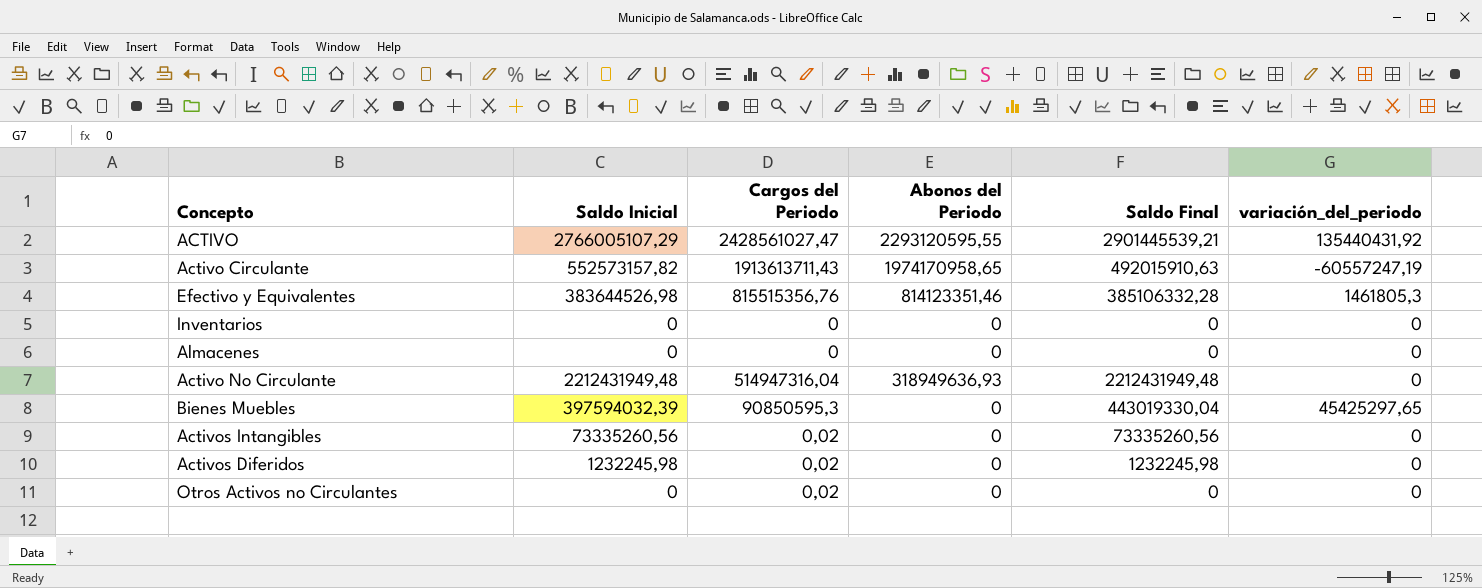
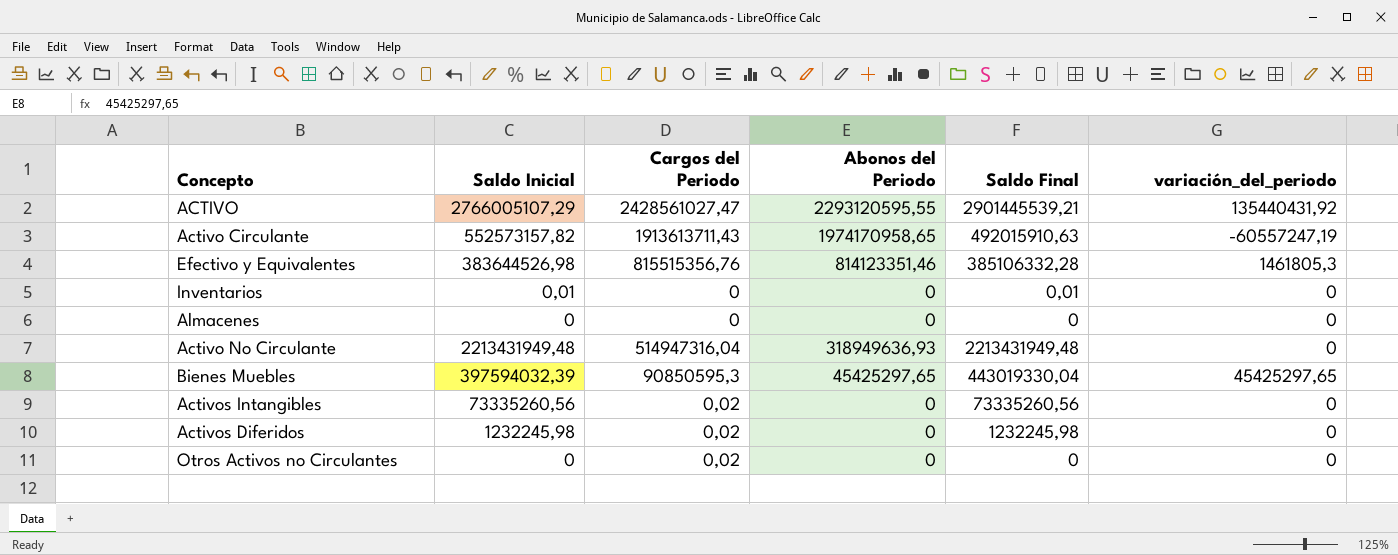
Inventarios | Saldo Inicial: 0 -> 0,01
Inventarios | Saldo Final: 0 -> 0,01
Activo No Circulante | Saldo Inicial: 2212431949,48 -> 2213431949,48
Activo No Circulante | Saldo Final: 2212431949,48 -> 2213431949,48
Bienes Muebles | Abonos del Periodo: 0 -> 45425297,65

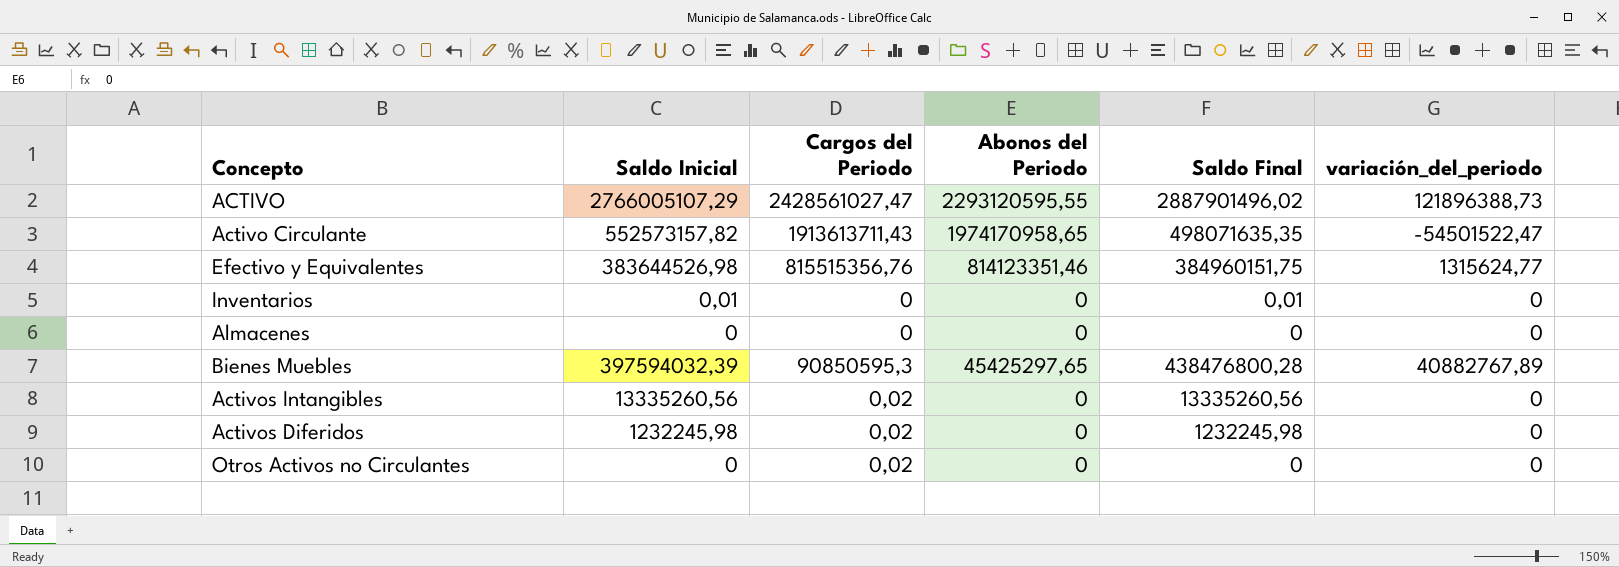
row Activo No Circulante: 2213431949,48 | 514947316,04 | 318949636,93 | 2213431949,48 | 0 -> none
ACTIVO | Saldo Final: 2901445539,21 -> 2887901496,02
ACTIVO | variación_del_periodo: 135440431,92 -> 121896388,73
Activo Circulante | Saldo Final: 492015910,63 -> 498071635,35
Activo Circulante | variación_del_periodo: -60557247,19 -> -54501522,47
Efectivo y Equivalentes | Saldo Final: 385106332,28 -> 384960151,75
Efectivo y Equivalentes | variación_del_periodo: 1461805,3 -> 1315624,77
Bienes Muebles | Saldo Final: 443019330,04 -> 438476800,28
Bienes Muebles | variación_del_periodo: 45425297,65 -> 40882767,89
Activos Intangibles | Saldo Inicial: 73335260,56 -> 13335260,56
Activos Intangibles | Saldo Final: 73335260,56 -> 13335260,56

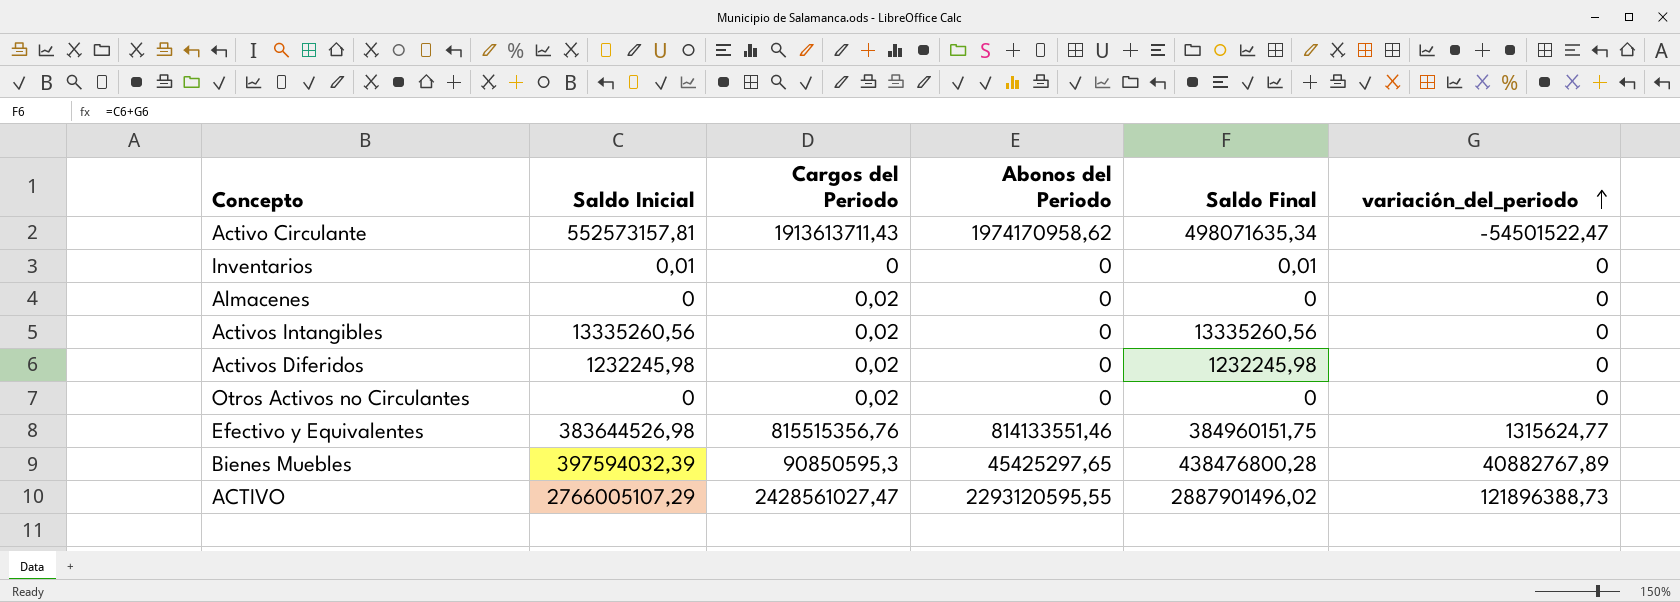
row order: none -> variación_del_periodo ascending
Activo Circulante | Saldo Inicial: 552573157,82 -> 552573157,81
Activo Circulante | Abonos del Periodo: 1974170958,65 -> 1974170958,62
Activo Circulante | Saldo Final: 498071635,35 -> 498071635,34
Almacenes | Cargos del Periodo: 0 -> 0,02
Efectivo y Equivalentes | Abonos del Periodo: 814123351,46 -> 814133551,46

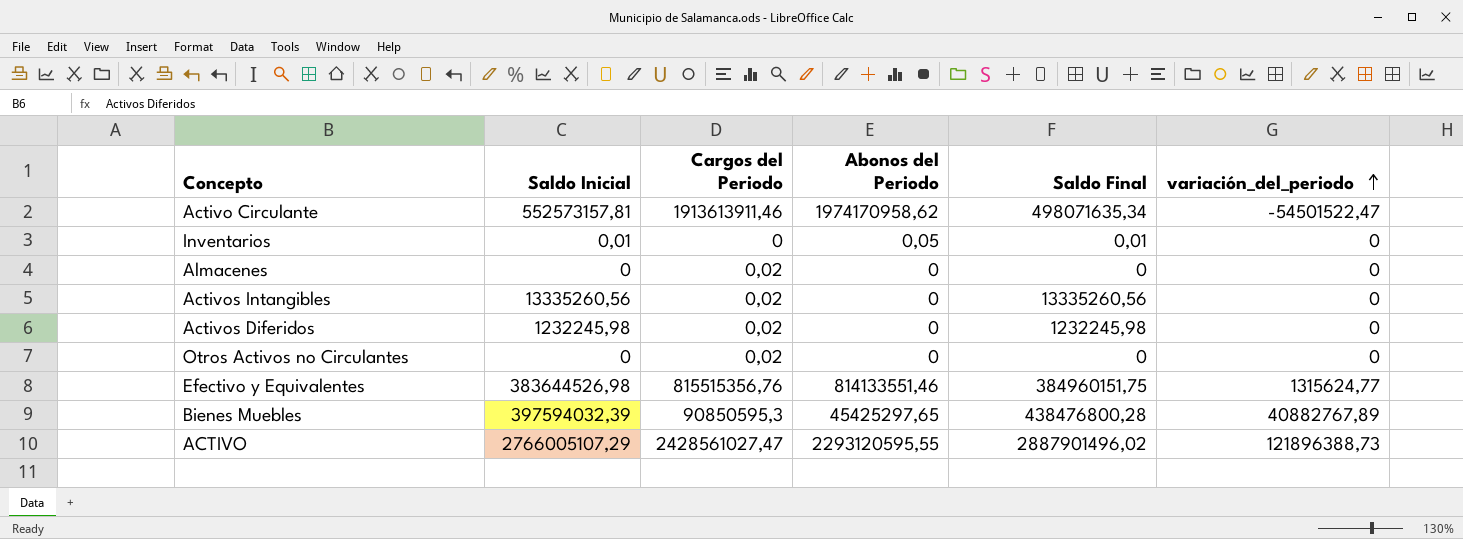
Activo Circulante | Cargos del Periodo: 1913613711,43 -> 1913613911,46
Inventarios | Abonos del Periodo: 0 -> 0,05

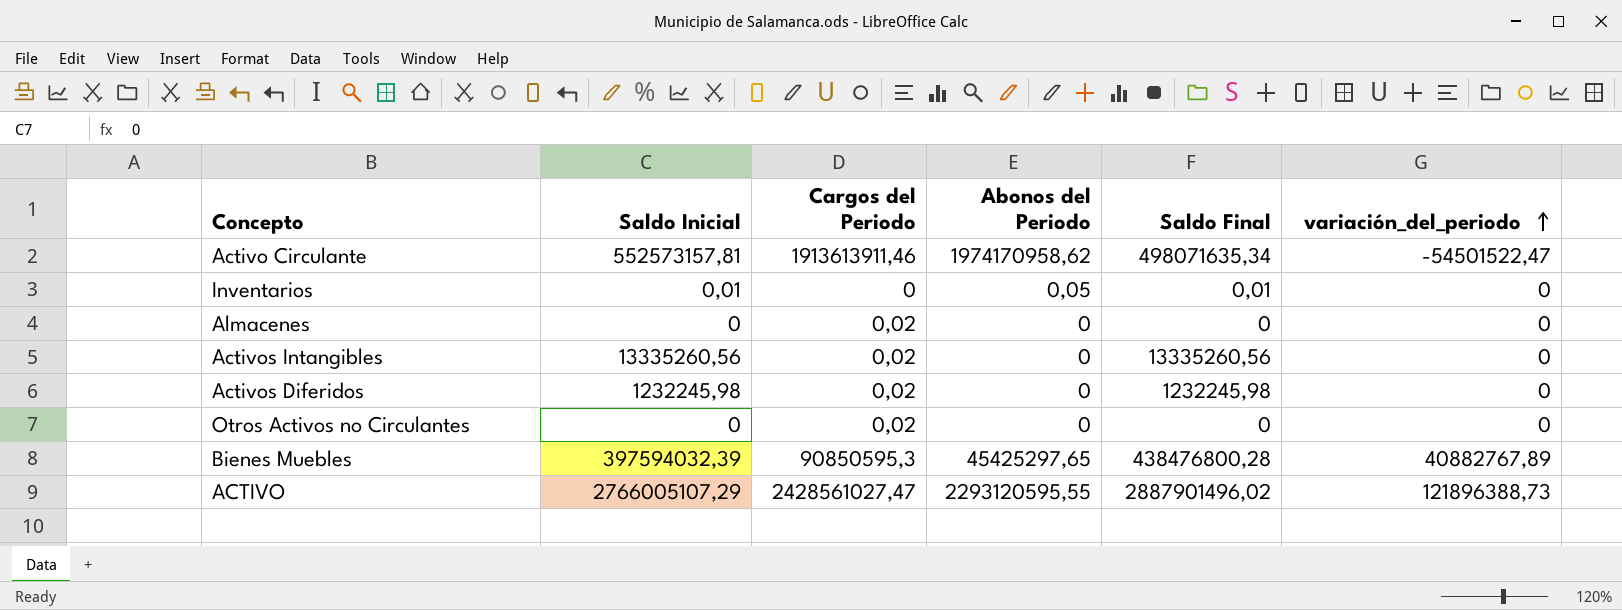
row Efectivo y Equivalentes: 383644526,98 | 815515356,76 | 814133551,46 | 384960151,75 | 1315624,77 -> none

